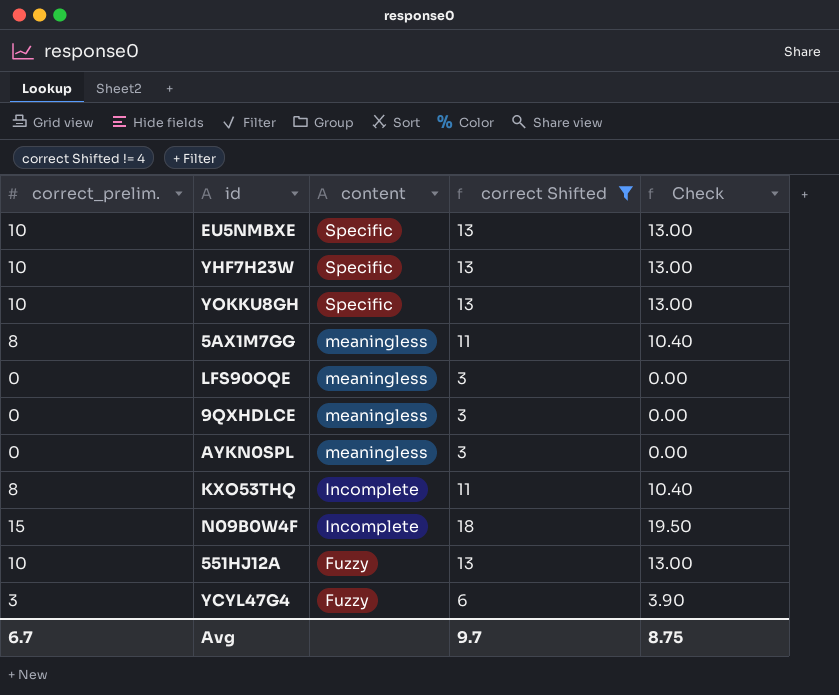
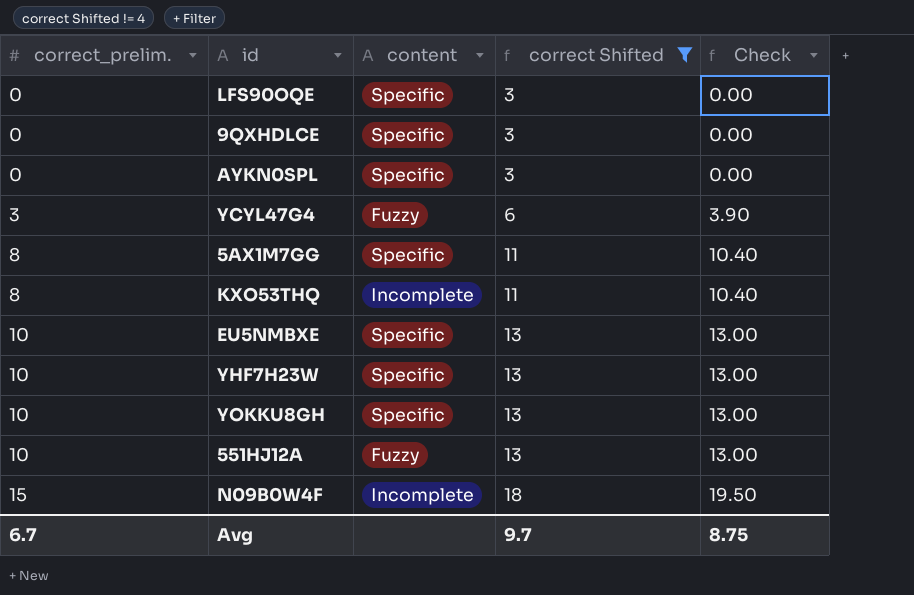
row order: content descending -> correct_prelim. ascending
LFS90OQE | content: meaningless -> Specific
9QXHDLCE | content: meaningless -> Specific
AYKN0SPL | content: meaningless -> Specific
5AX1M7GG | content: meaningless -> Specific

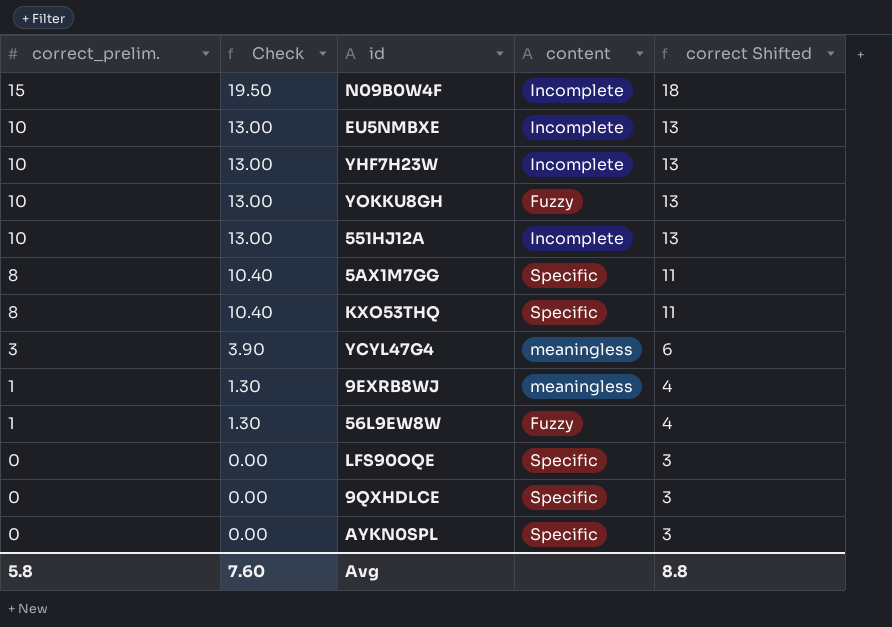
filter: correct Shifted != 4 -> none
row order: correct_prelim. ascending -> correct_prelim. descending
column Check | position: 5 -> 2
EU5NMBXE | content: Specific -> Incomplete
YHF7H23W | content: Specific -> Incomplete
YOKKU8GH | content: Specific -> Fuzzy
551HJ12A | content: Fuzzy -> Incomplete
KXO53THQ | content: Incomplete -> Specific
YCYL47G4 | content: Fuzzy -> meaningless
Avg | correct_prelim.: 6.7 -> 5.8
Avg | Check: 8.75 -> 7.60
Avg | correct Shifted: 9.7 -> 8.8

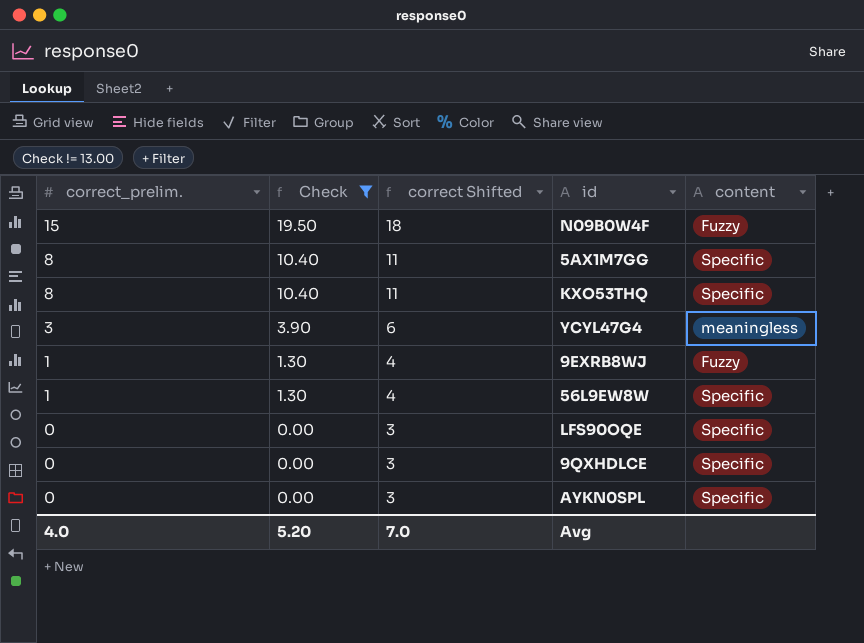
filter: none -> Check != 13.00
column correct Shifted | position: 5 -> 3
N09B0W4F | content: Incomplete -> Fuzzy
9EXRB8WJ | content: meaningless -> Fuzzy
56L9EW8W | content: Fuzzy -> Specific
Avg | correct_prelim.: 5.8 -> 4.0
Avg | Check: 7.60 -> 5.20
Avg | correct Shifted: 8.8 -> 7.0

